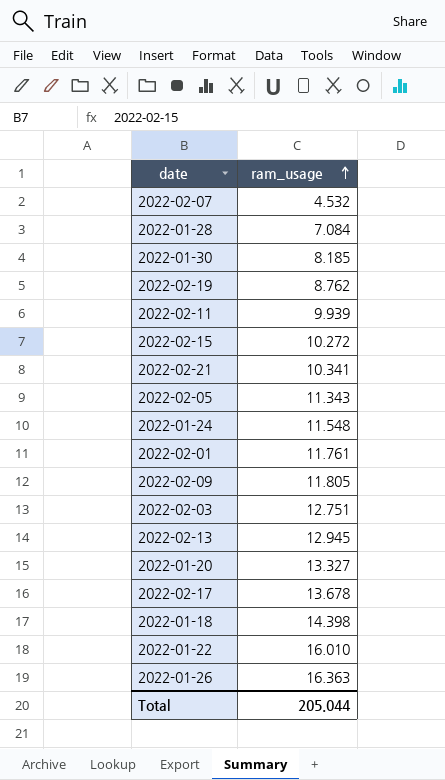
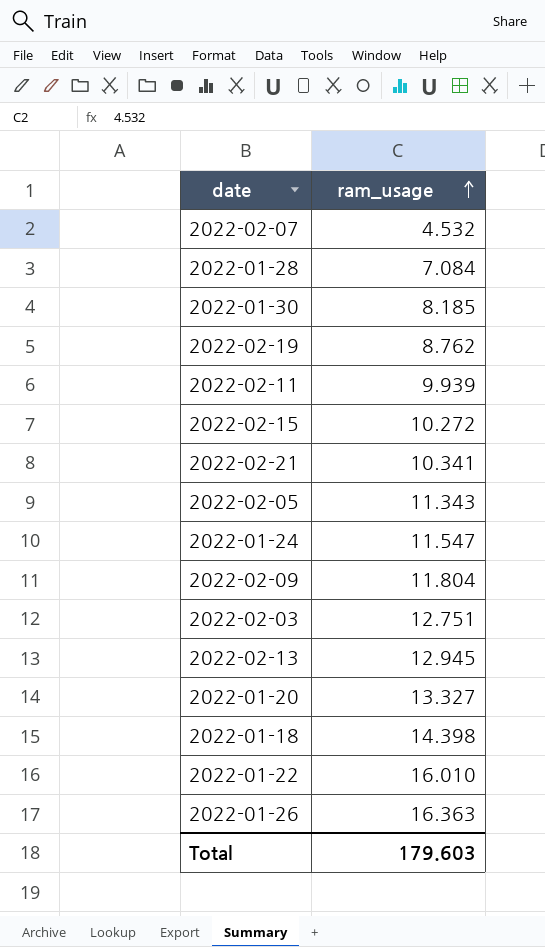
row 2022-02-01: 11.761 -> none
row 2022-02-17: 13.678 -> none
2022-01-24 | ram_usage: 11.548 -> 11.547
2022-02-09 | ram_usage: 11.805 -> 11.804
Total | ram_usage: 205.044 -> 179.603

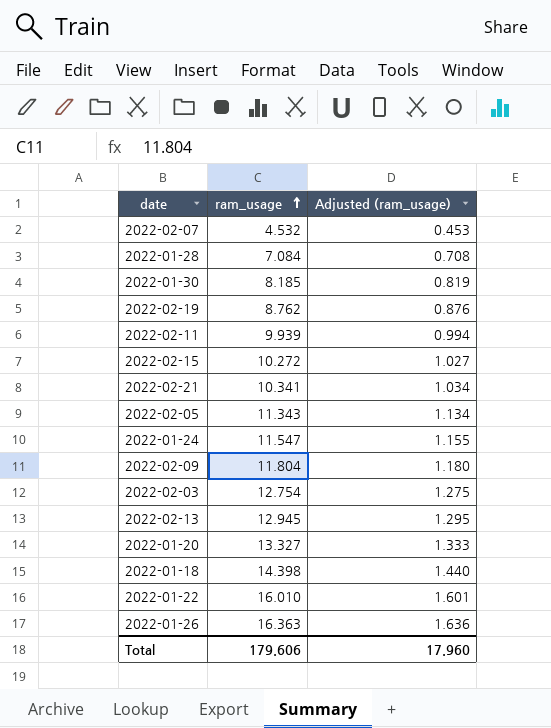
column Adjusted (ram_usage) | formula: none -> [ram_usage] * 0.1
2022-02-03 | ram_usage: 12.751 -> 12.754
Total | ram_usage: 179.603 -> 179.606

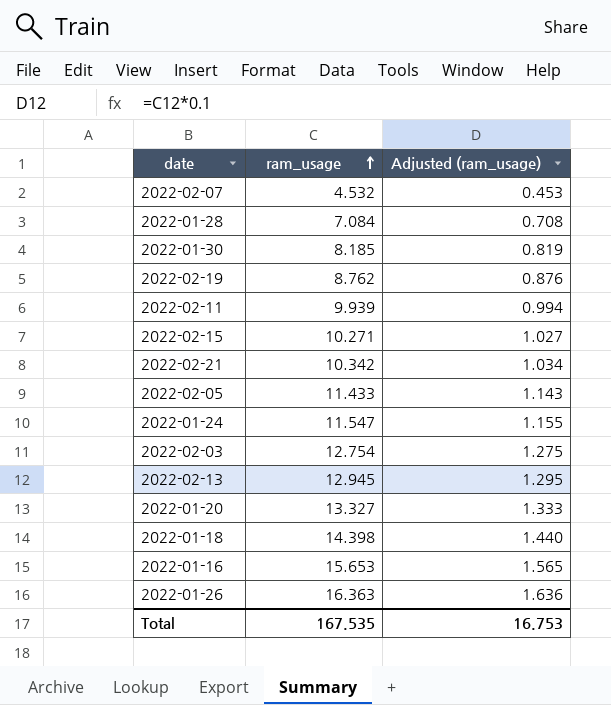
row 2022-02-09: 11.804 | 1.180 -> none
row 2022-01-22: 16.010 | 1.601 -> none
2022-02-15 | ram_usage: 10.272 -> 10.271
2022-02-21 | ram_usage: 10.341 -> 10.342
2022-02-05 | ram_usage: 11.343 -> 11.433
2022-02-05 | Adjusted (ram_usage): 1.134 -> 1.143
row 2022-01-16: none -> 15.653 | 1.565
Total | ram_usage: 179.606 -> 167.535
Total | Adjusted (ram_usage): 17.960 -> 16.753

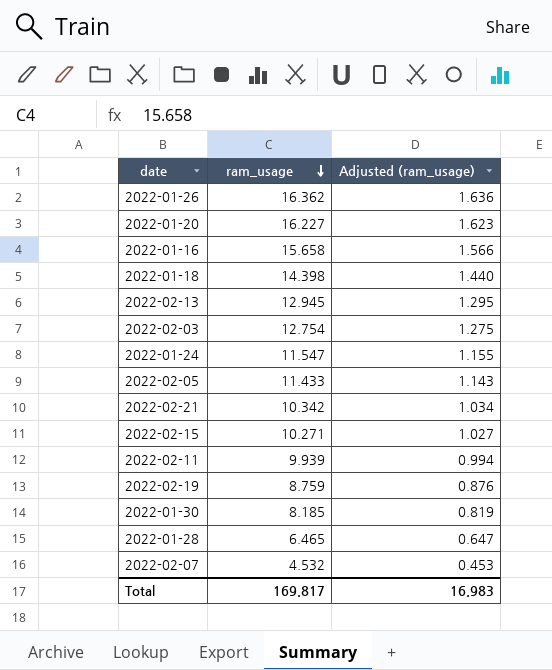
row order: ram_usage ascending -> ram_usage descending
2022-01-26 | ram_usage: 16.363 -> 16.362
2022-01-20 | ram_usage: 13.327 -> 16.227
2022-01-20 | Adjusted (ram_usage): 1.333 -> 1.623
2022-01-16 | ram_usage: 15.653 -> 15.658
2022-01-16 | Adjusted (ram_usage): 1.565 -> 1.566
2022-02-19 | ram_usage: 8.762 -> 8.759
2022-01-28 | ram_usage: 7.084 -> 6.465
2022-01-28 | Adjusted (ram_usage): 0.708 -> 0.647
Total | ram_usage: 167.535 -> 169.817
Total | Adjusted (ram_usage): 16.753 -> 16.983

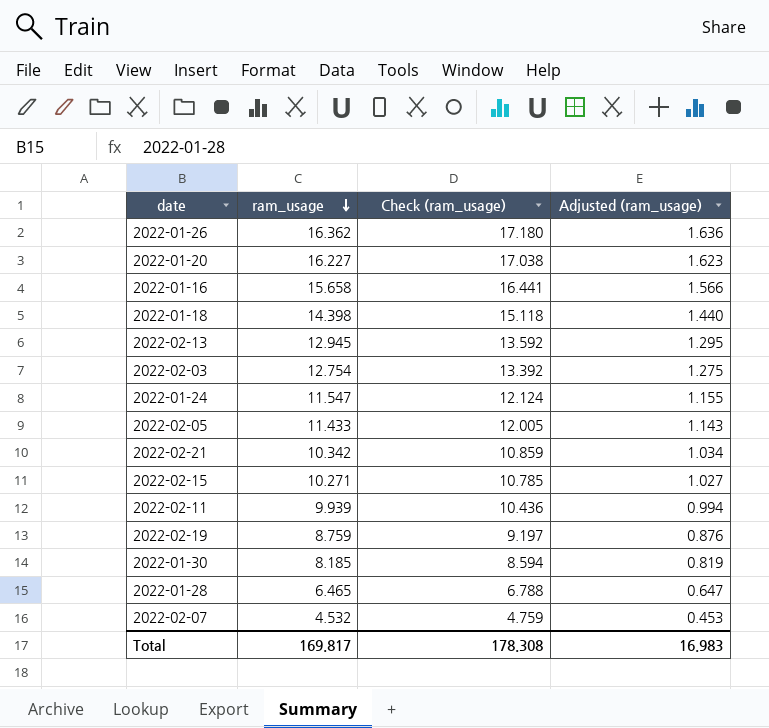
column Check (ram_usage) | formula: none -> [ram_usage] * 1.05

